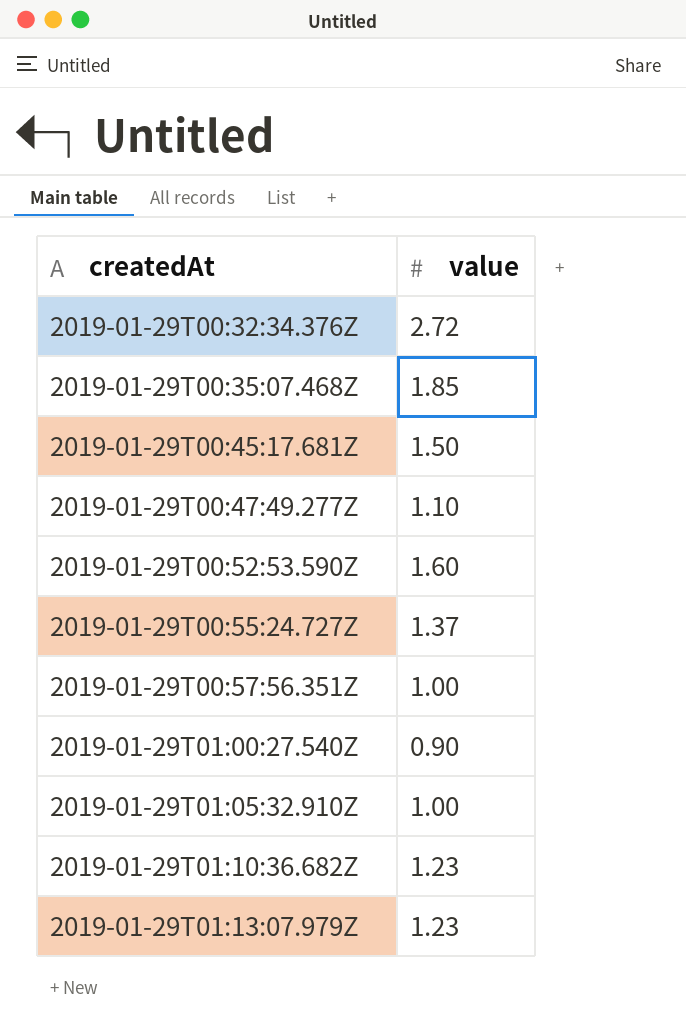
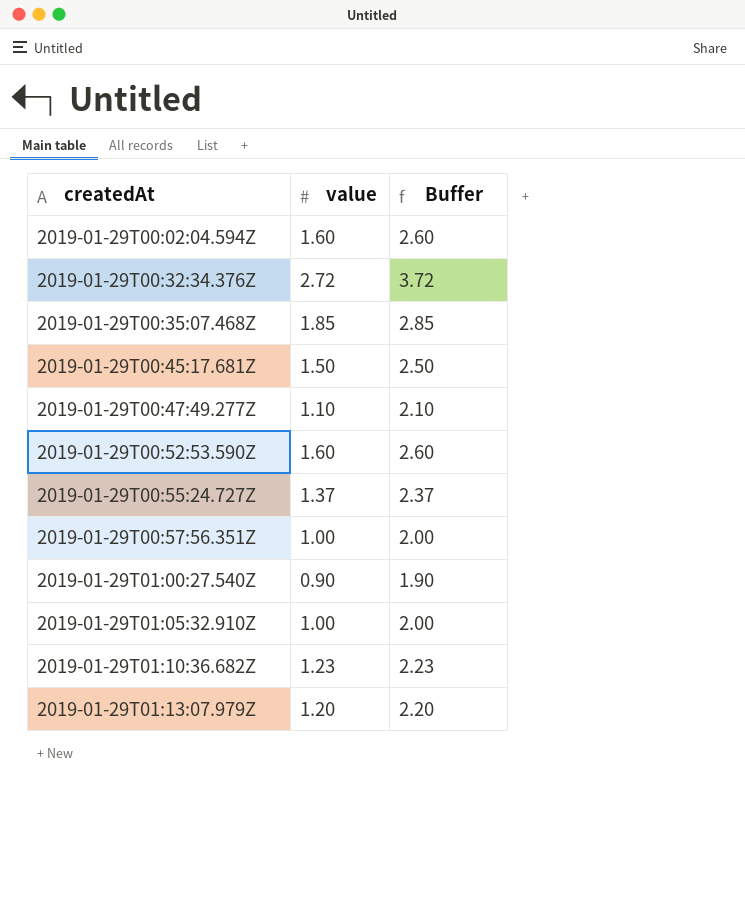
column Buffer | formula: none -> [value] + 1
row 2019-01-29T00:02:04.594Z: none -> 1.60 | 2.60
2019-01-29T01:13:07.979Z | value: 1.23 -> 1.20

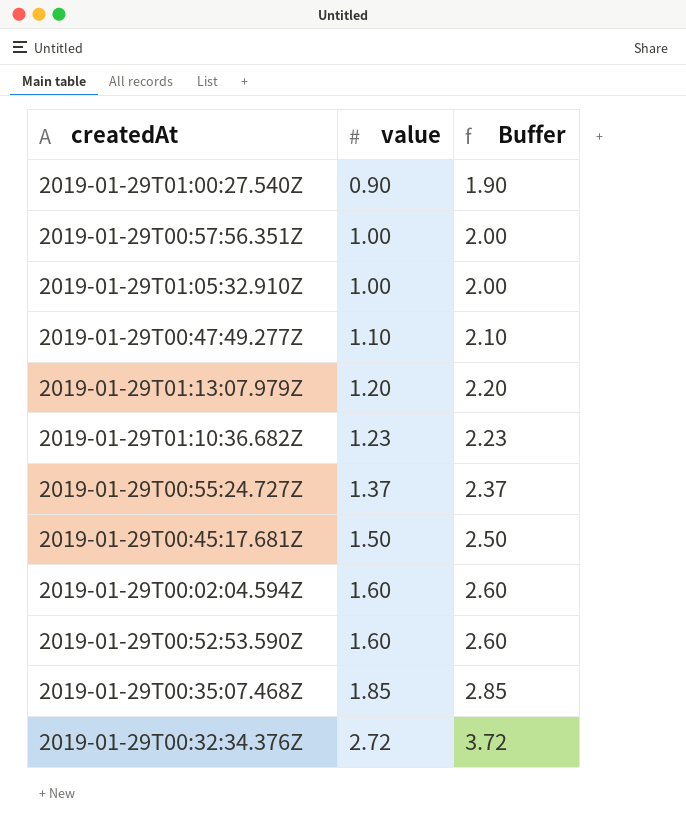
row order: createdAt ascending -> value ascending

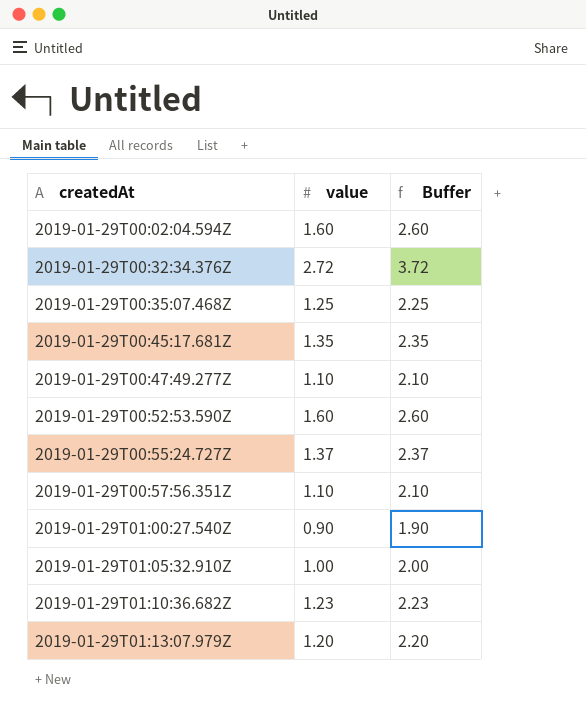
row order: value ascending -> createdAt ascending
2019-01-29T00:35:07.468Z | value: 1.85 -> 1.25
2019-01-29T00:35:07.468Z | Buffer: 2.85 -> 2.25
2019-01-29T00:45:17.681Z | value: 1.50 -> 1.35
2019-01-29T00:45:17.681Z | Buffer: 2.50 -> 2.35
2019-01-29T00:57:56.351Z | value: 1.00 -> 1.10
2019-01-29T00:57:56.351Z | Buffer: 2.00 -> 2.10

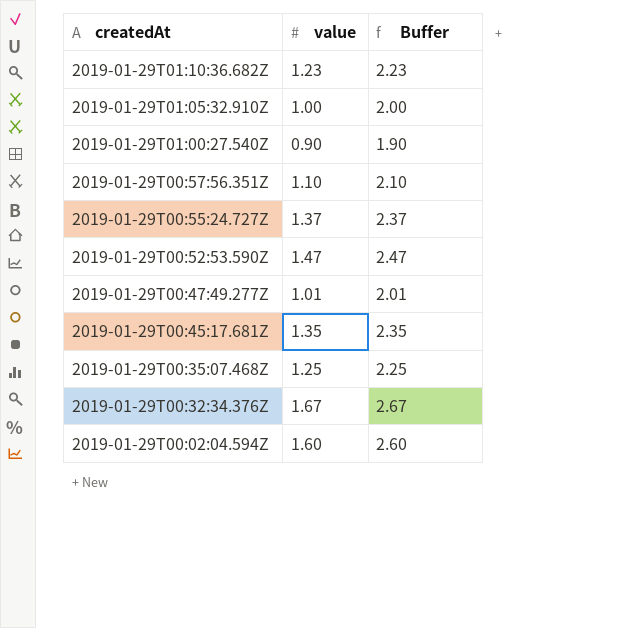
row order: createdAt ascending -> createdAt descending
row 2019-01-29T01:13:07.979Z: 1.20 | 2.20 -> none
2019-01-29T00:52:53.590Z | value: 1.60 -> 1.47
2019-01-29T00:52:53.590Z | Buffer: 2.60 -> 2.47
2019-01-29T00:47:49.277Z | value: 1.10 -> 1.01
2019-01-29T00:47:49.277Z | Buffer: 2.10 -> 2.01
2019-01-29T00:32:34.376Z | value: 2.72 -> 1.67
2019-01-29T00:32:34.376Z | Buffer: 3.72 -> 2.67

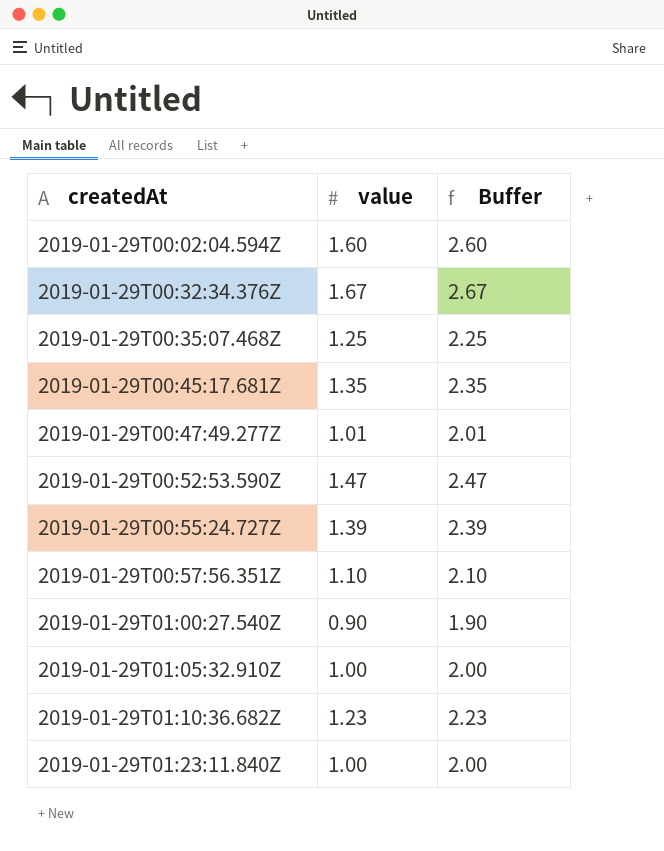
row order: createdAt descending -> createdAt ascending
2019-01-29T00:55:24.727Z | value: 1.37 -> 1.39
2019-01-29T00:55:24.727Z | Buffer: 2.37 -> 2.39
row 2019-01-29T01:23:11.840Z: none -> 1.00 | 2.00

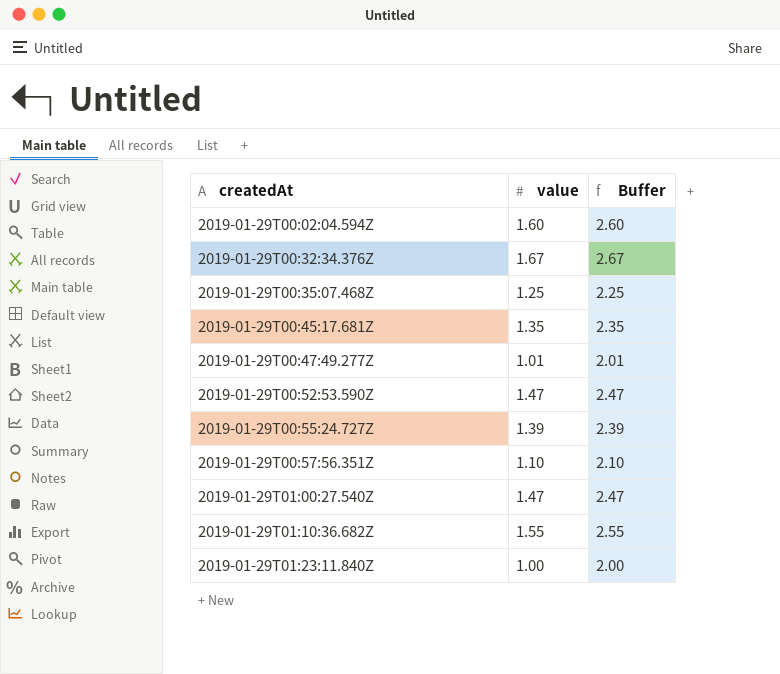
row 2019-01-29T01:05:32.910Z: 1.00 | 2.00 -> none
2019-01-29T01:00:27.540Z | value: 0.90 -> 1.47
2019-01-29T01:00:27.540Z | Buffer: 1.90 -> 2.47
2019-01-29T01:10:36.682Z | value: 1.23 -> 1.55
2019-01-29T01:10:36.682Z | Buffer: 2.23 -> 2.55

